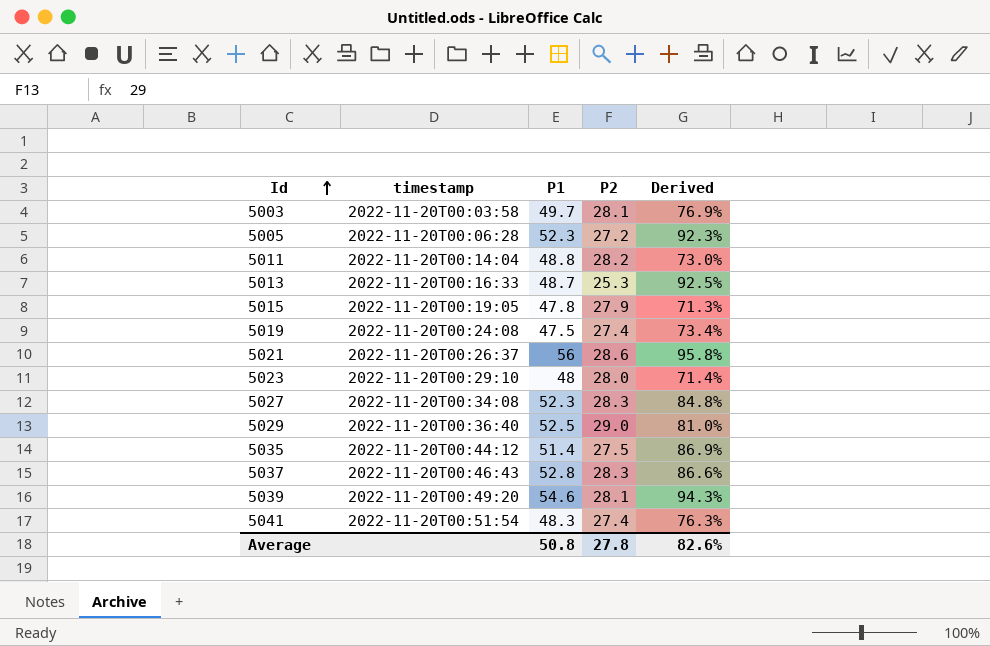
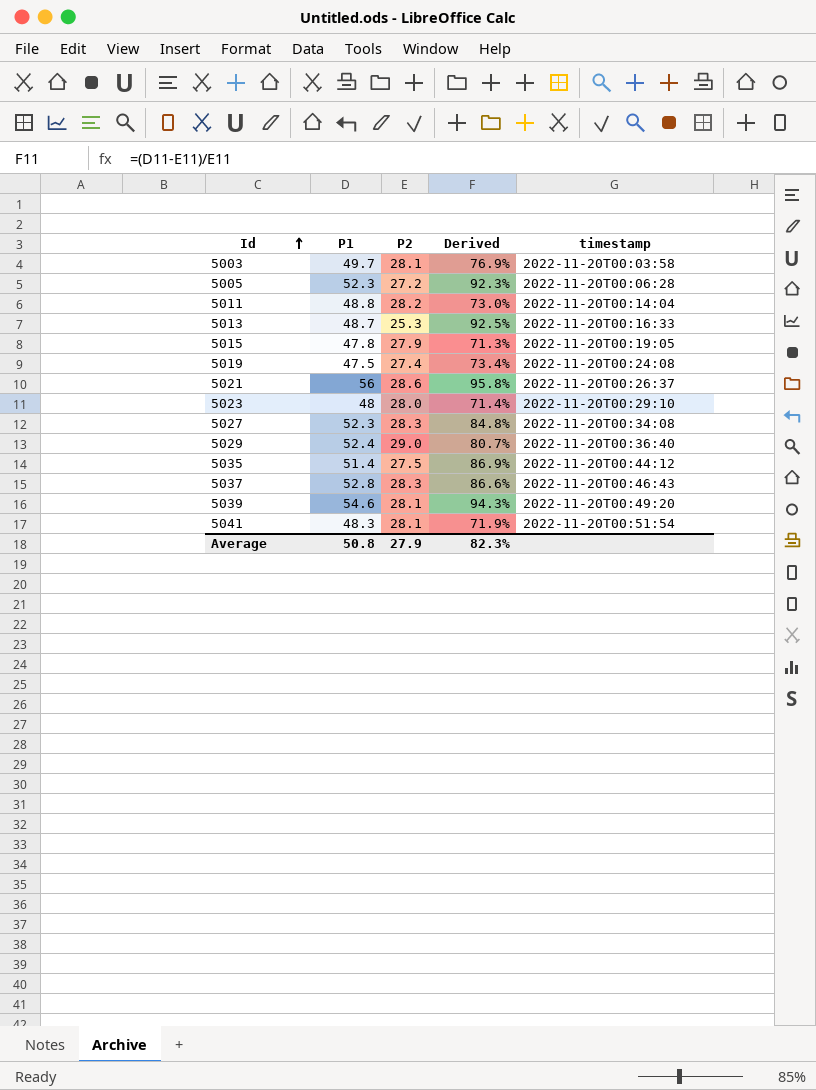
column timestamp | position: 2 -> 5
5029 | P1: 52.5 -> 52.4
5029 | Derived: 81.0% -> 80.7%
5041 | P2: 27.4 -> 28.1
5041 | Derived: 76.3% -> 71.9%
Average | P2: 27.8 -> 27.9
Average | Derived: 82.6% -> 82.3%

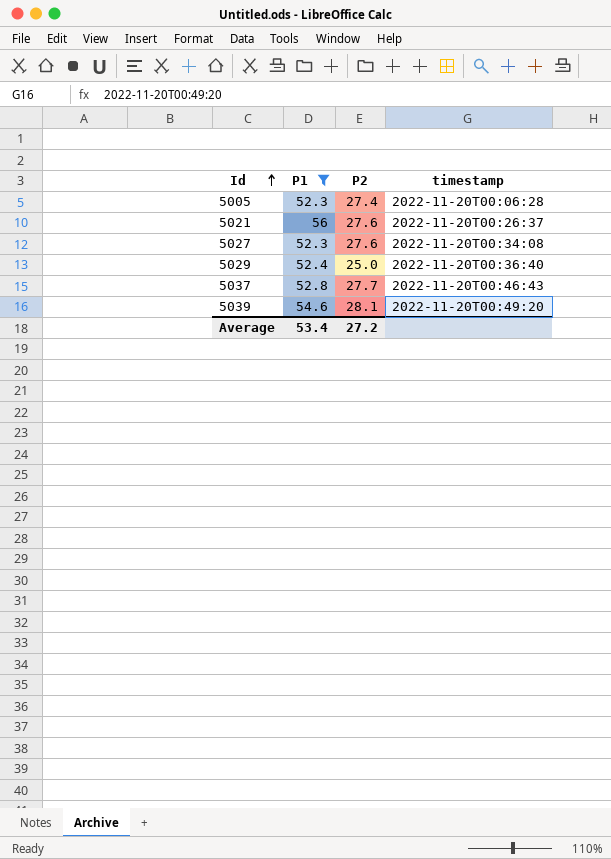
filter: none -> P1 >= 52.3
column Derived | formula: ([P1] - [P2]) / [P2] -> none
5005 | P2: 27.2 -> 27.4
5021 | P2: 28.6 -> 27.6
5027 | P2: 28.3 -> 27.6
5029 | P2: 29.0 -> 25.0
5037 | P2: 28.3 -> 27.7
Average | P1: 50.8 -> 53.4
Average | P2: 27.9 -> 27.2

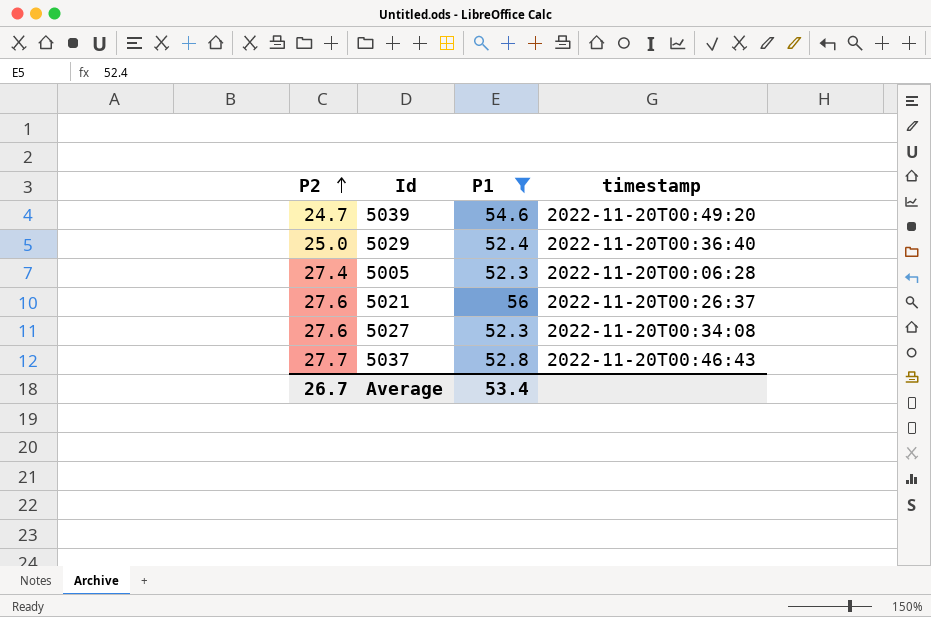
row order: Id ascending -> P2 ascending
column P2 | position: 3 -> 1
5039 | P2: 28.1 -> 24.7
Average | P2: 27.2 -> 26.7

